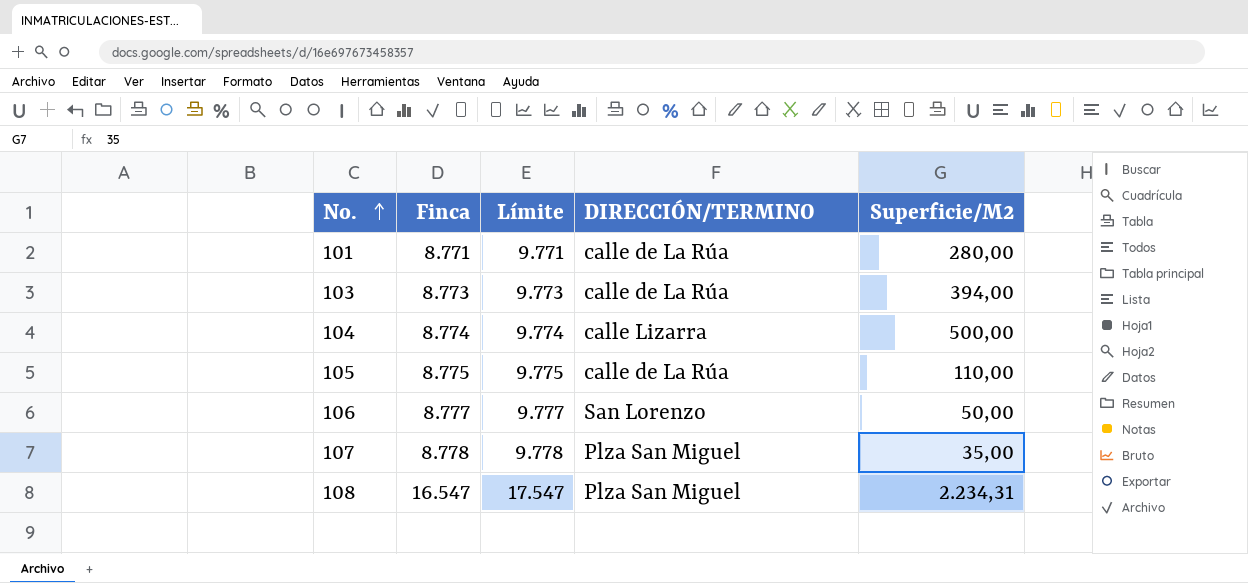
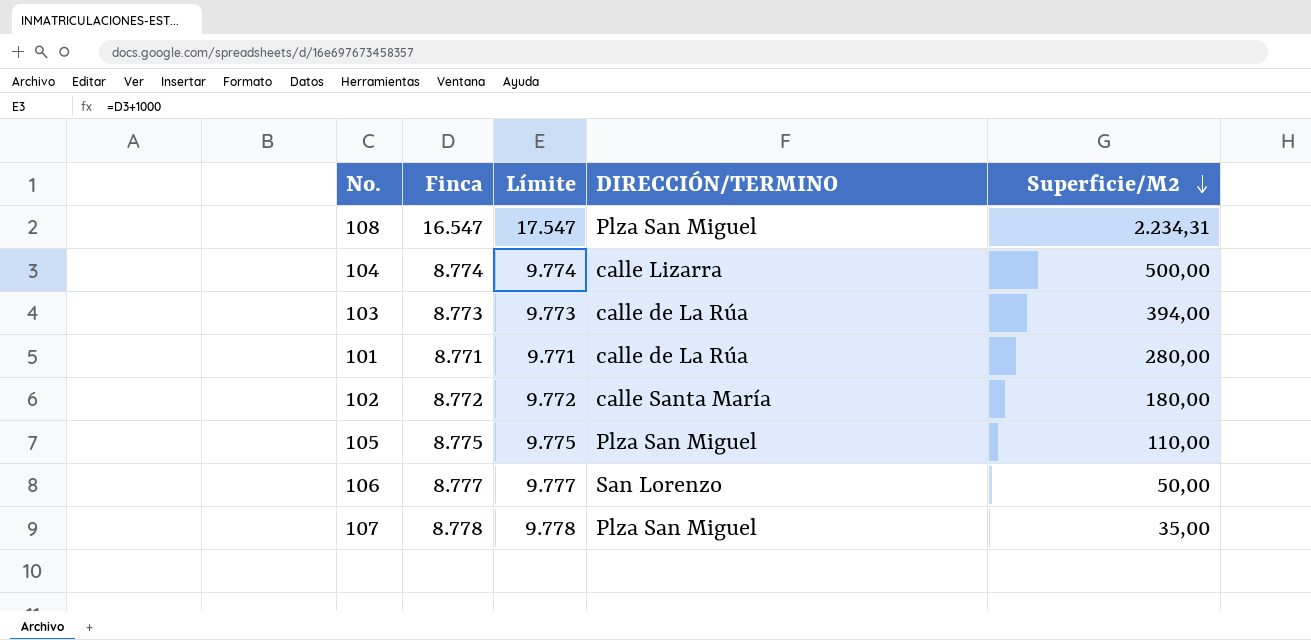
row order: No. ascending -> Superficie/M2 descending
row 102: none -> 8.772 | 9.772 | calle Santa María | 180,00
105 | DIRECCIÓN/TERMINO: calle de La Rúa -> Plza San Miguel

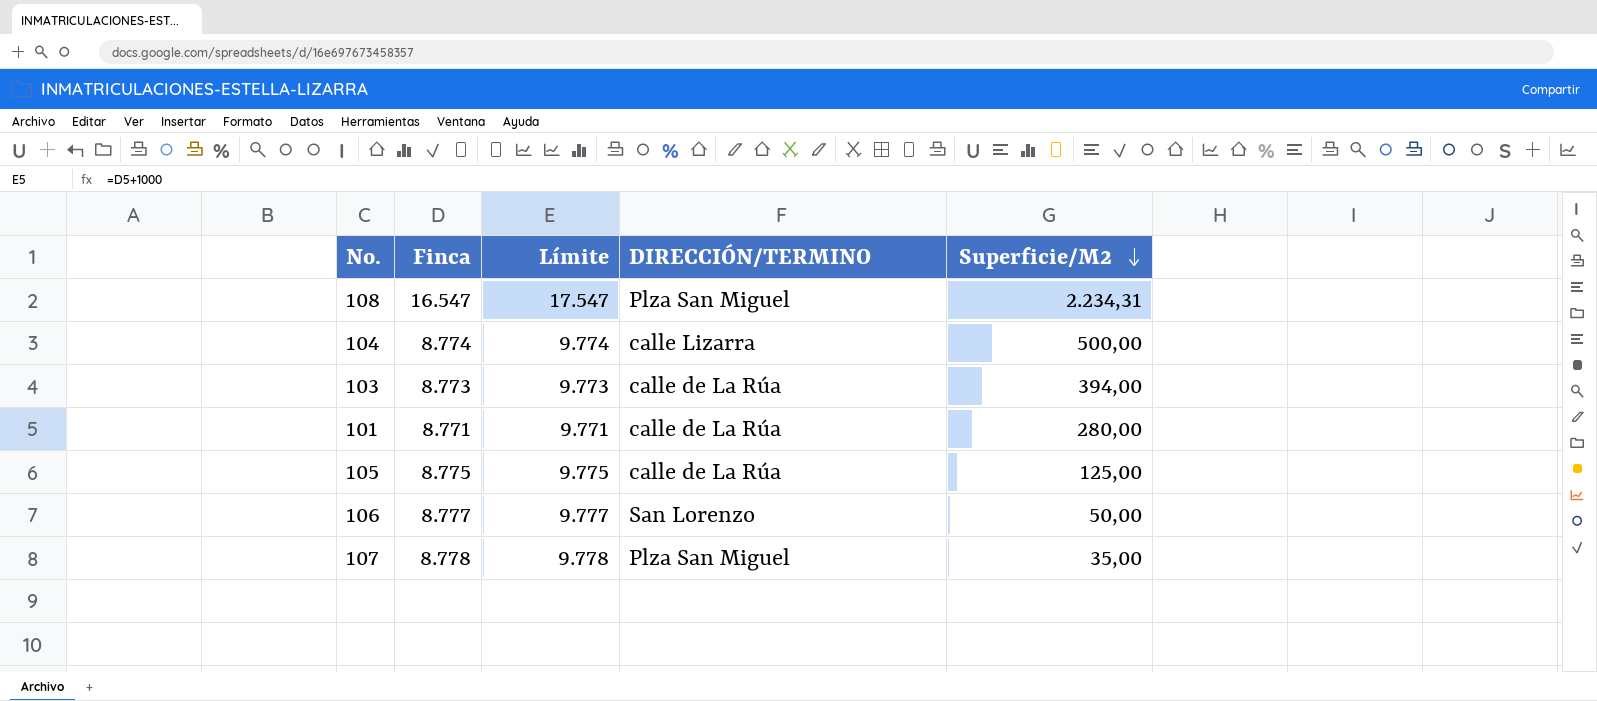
row 102: 8.772 | 9.772 | calle Santa María | 180,00 -> none
105 | DIRECCIÓN/TERMINO: Plza San Miguel -> calle de La Rúa
105 | Superficie/M2: 110,00 -> 125,00

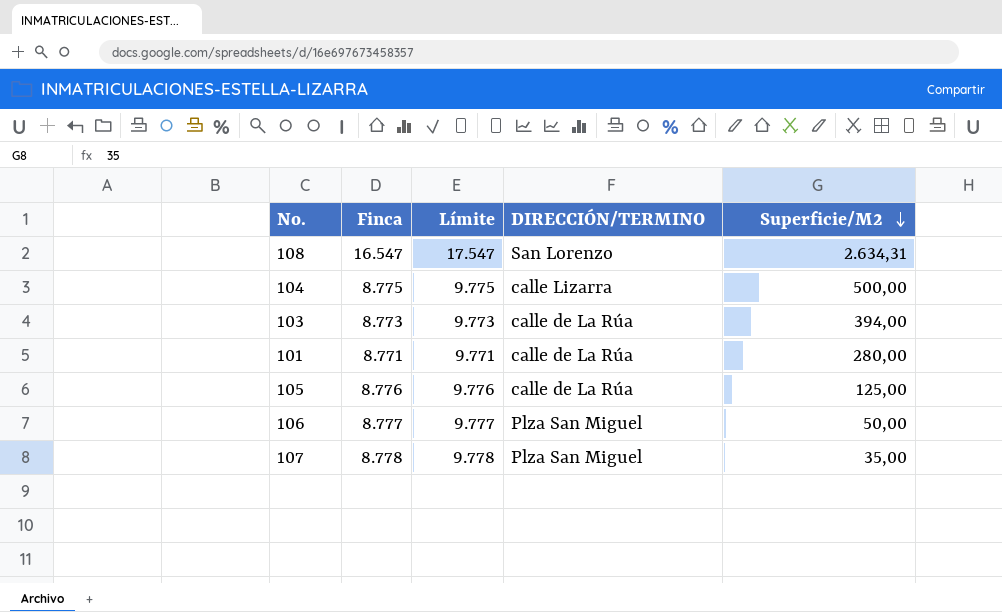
108 | DIRECCIÓN/TERMINO: Plza San Miguel -> San Lorenzo
108 | Superficie/M2: 2.234,31 -> 2.634,31
104 | Finca: 8.774 -> 8.775
104 | Límite: 9.774 -> 9.775
105 | Finca: 8.775 -> 8.776
105 | Límite: 9.775 -> 9.776
106 | DIRECCIÓN/TERMINO: San Lorenzo -> Plza San Miguel

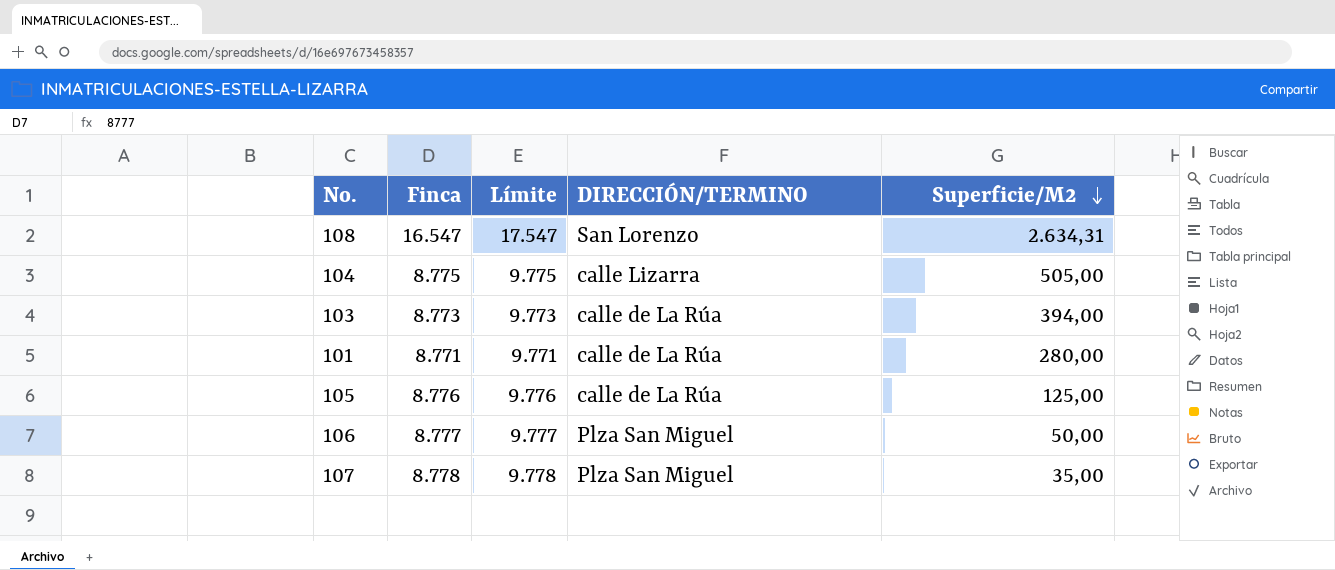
104 | Superficie/M2: 500,00 -> 505,00

